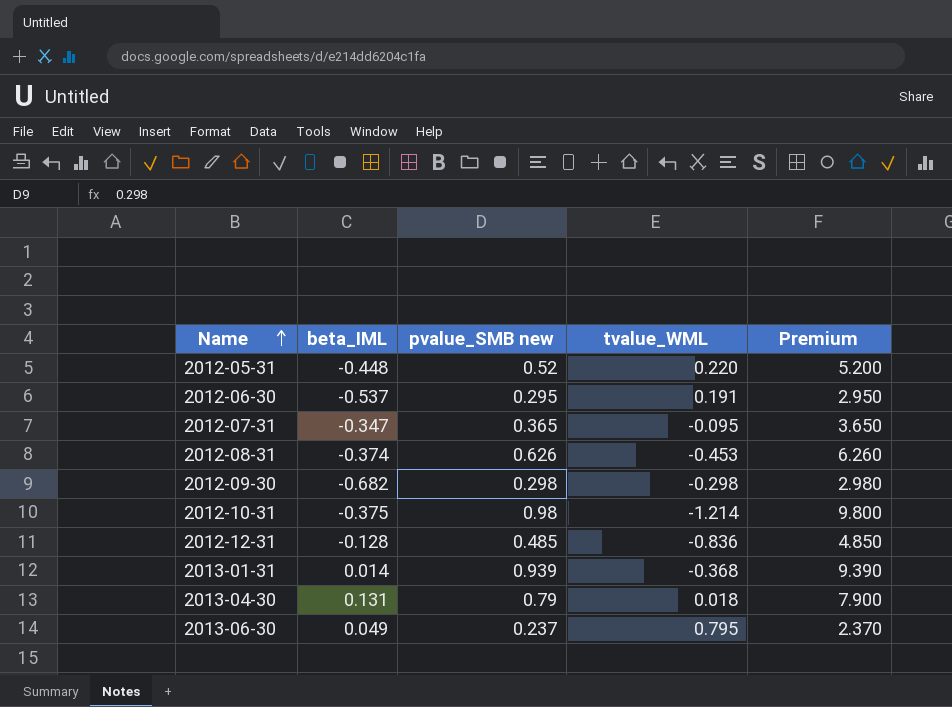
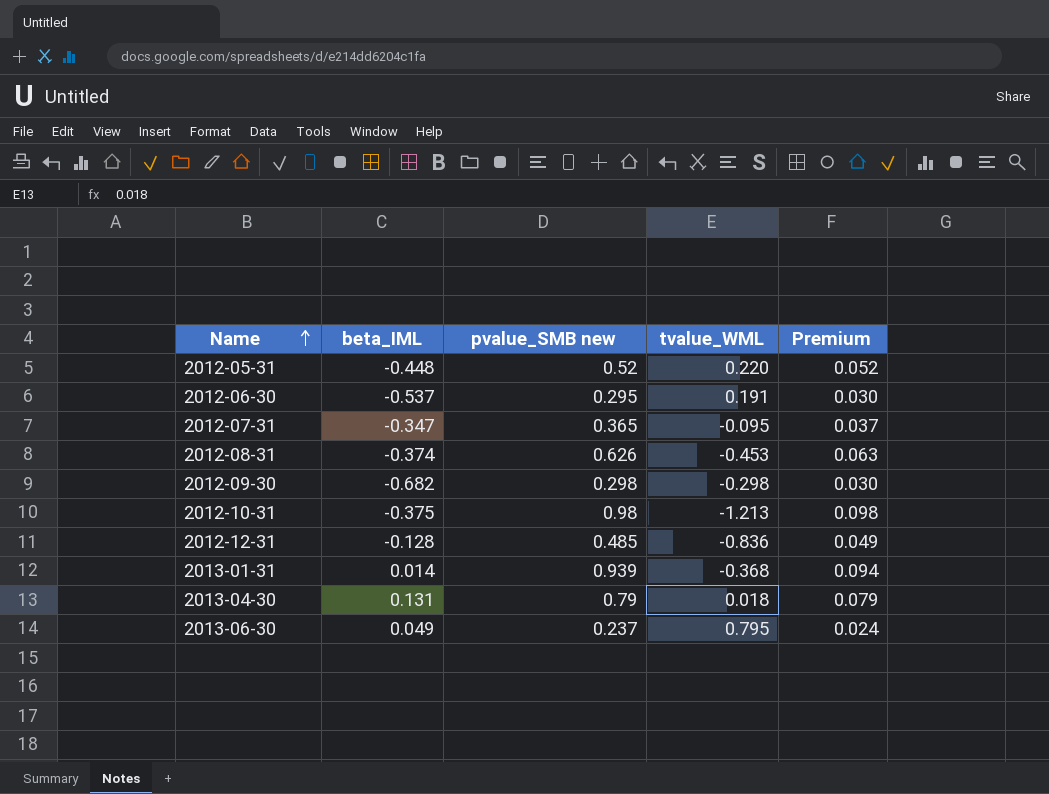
column Premium | formula: [pvalue_SMB new] * 10 -> [pvalue_SMB new] * 0.1
2012-10-31 | tvalue_WML: -1.214 -> -1.213

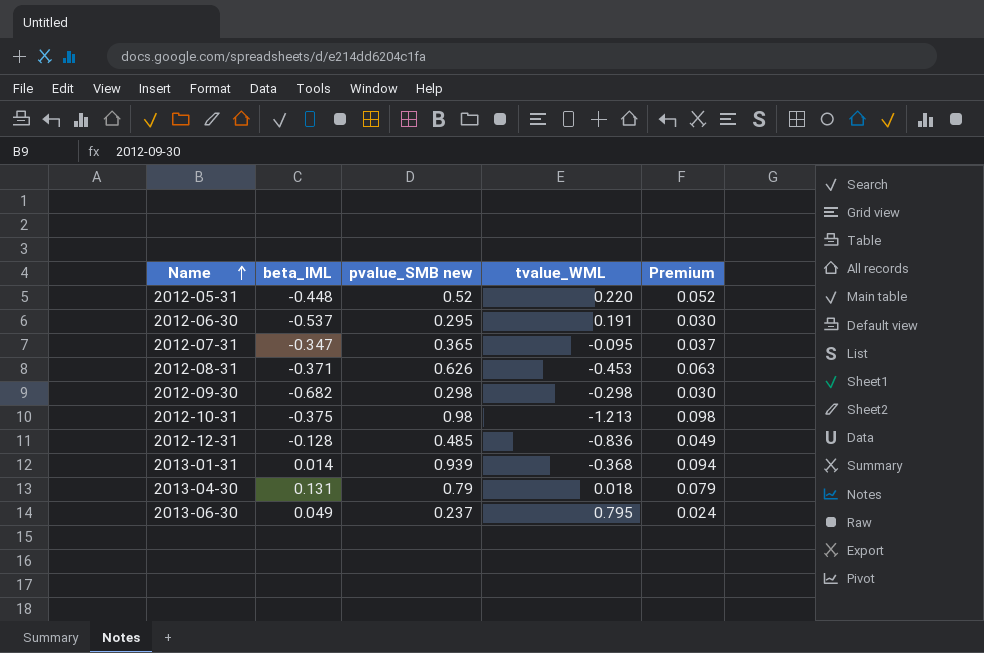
2012-08-31 | beta_IML: -0.374 -> -0.371

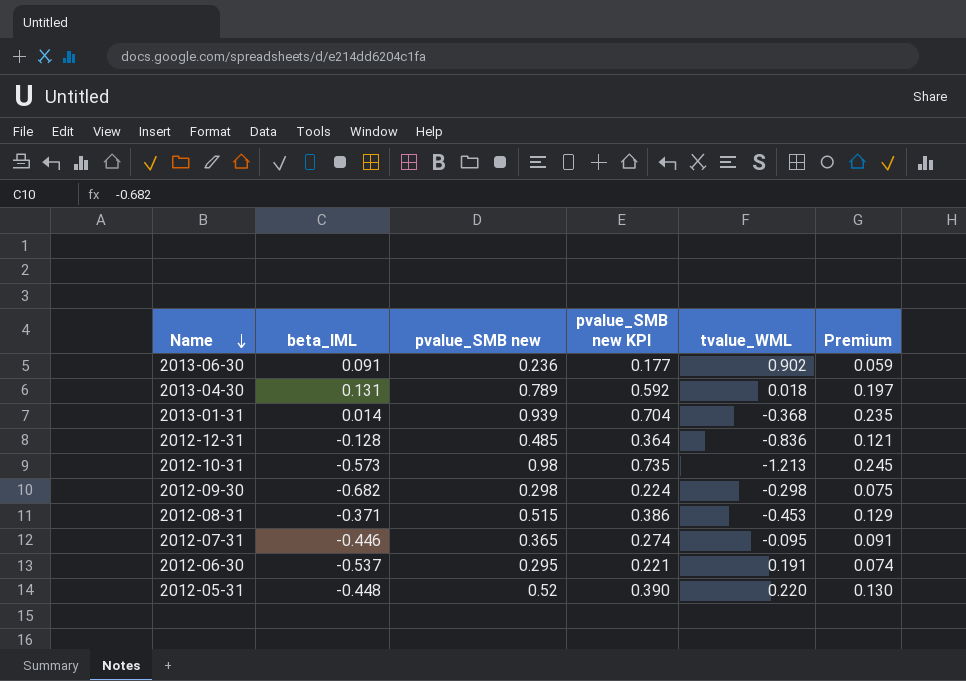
row order: Name ascending -> Name descending
column pvalue_SMB new KPI | formula: none -> [pvalue_SMB new] * 0.75
column Premium | formula: [pvalue_SMB new] * 0.1 -> [pvalue_SMB new] * 0.25
2013-06-30 | beta_IML: 0.049 -> 0.091
2013-06-30 | pvalue_SMB new: 0.237 -> 0.236
2013-06-30 | tvalue_WML: 0.795 -> 0.902
2013-04-30 | pvalue_SMB new: 0.79 -> 0.789
2012-10-31 | beta_IML: -0.375 -> -0.573
2012-08-31 | pvalue_SMB new: 0.626 -> 0.515
2012-07-31 | beta_IML: -0.347 -> -0.446

